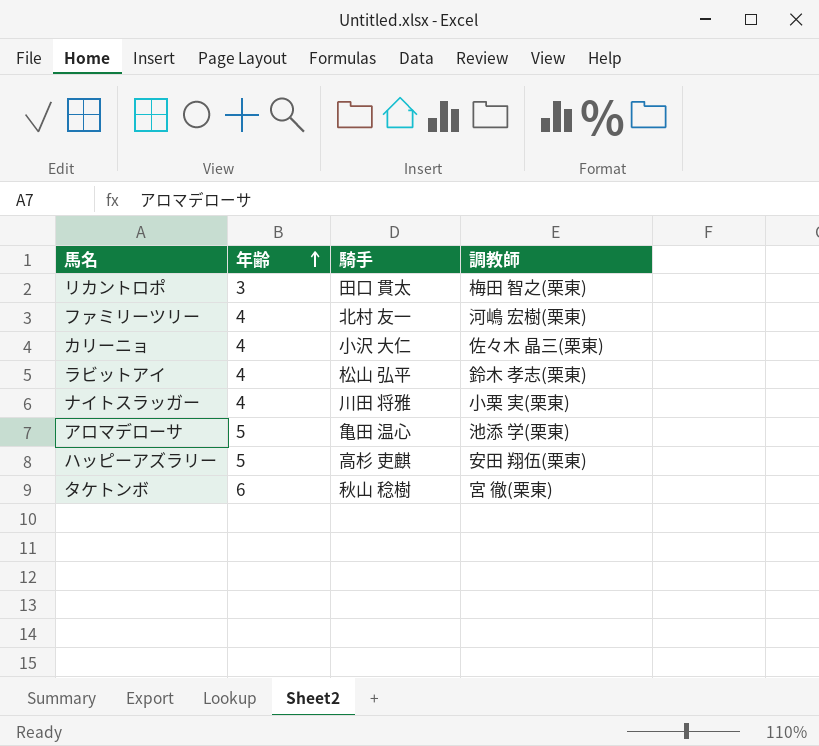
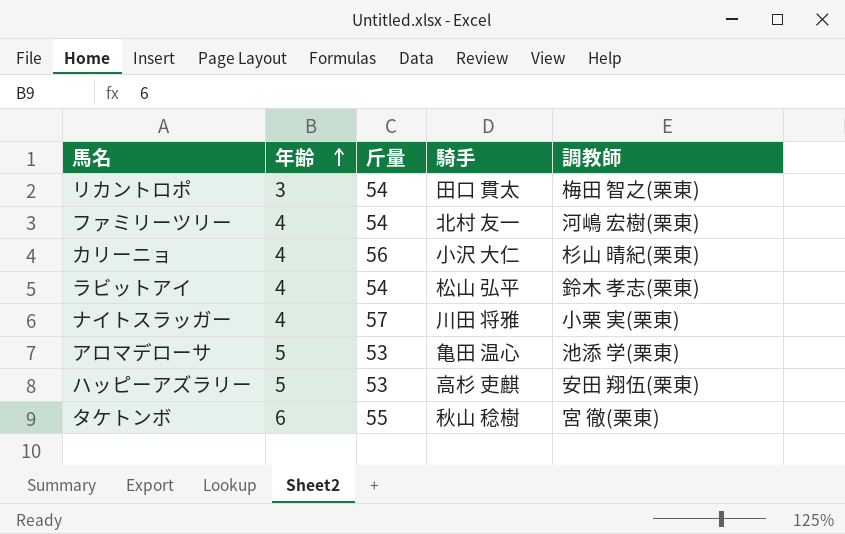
column 斤量 | position: none -> 3
カリーニョ | 調教師: 佐々木 晶三(栗東) -> 杉山 晴紀(栗東)

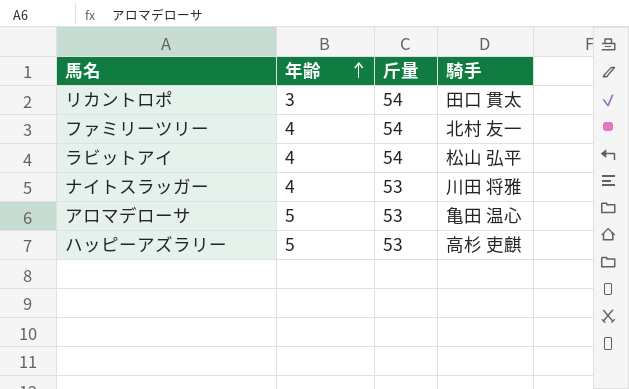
column 調教師 | position: 5 -> none
row カリーニョ: 4 | 56 | 小沢 大仁 | 杉山 晴紀(栗東) -> none
row タケトンボ: 6 | 55 | 秋山 稔樹 | 宮 徹(栗東) -> none
ナイトスラッガー | 斤量: 57 -> 53

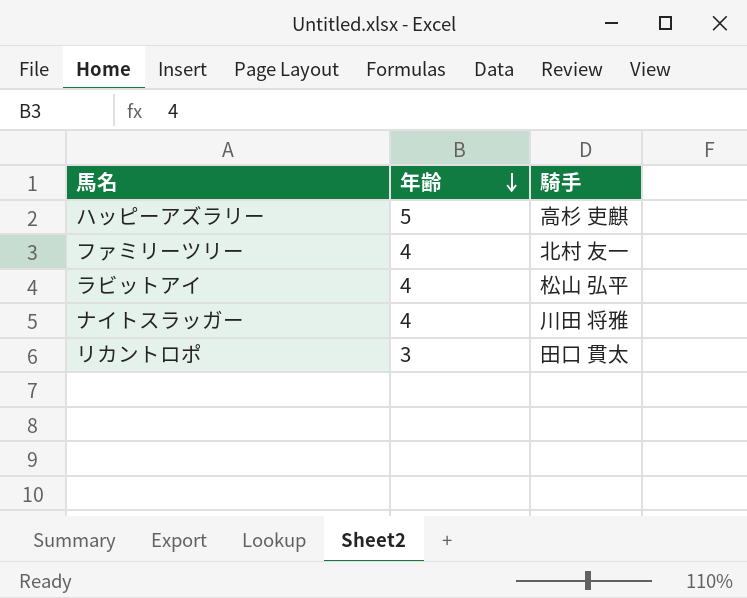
row order: 年齢 ascending -> 年齢 descending
column 斤量 | position: 3 -> none
row アロマデローサ: 5 | 53 | 亀田 温心 -> none

